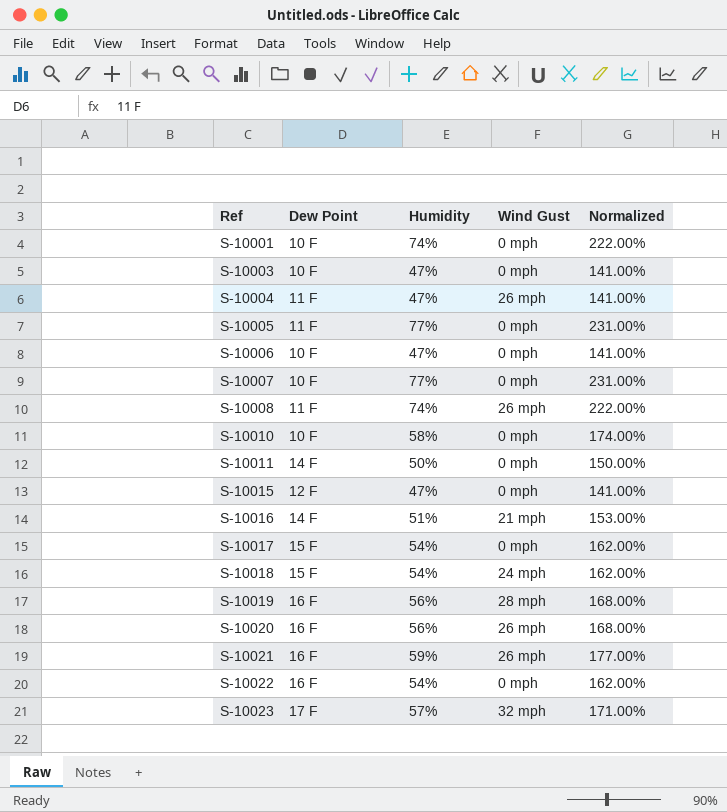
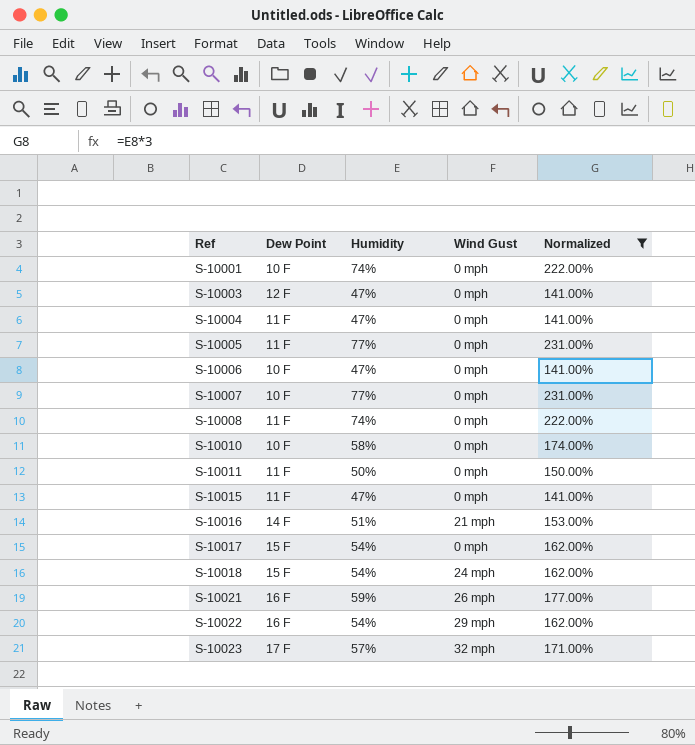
filter: none -> Normalized != 168.00%
S-10003 | Dew Point: 10 F -> 12 F
S-10004 | Wind Gust: 26 mph -> 0 mph
S-10008 | Wind Gust: 26 mph -> 0 mph
S-10011 | Dew Point: 14 F -> 11 F
S-10015 | Dew Point: 12 F -> 11 F
S-10022 | Wind Gust: 0 mph -> 29 mph

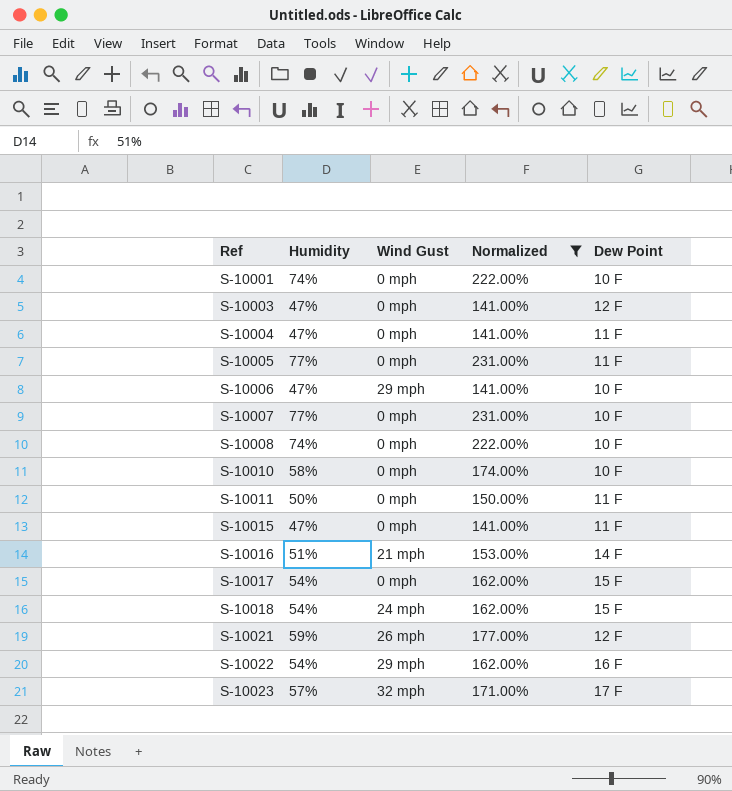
column Dew Point | position: 2 -> 5
S-10006 | Wind Gust: 0 mph -> 29 mph
S-10008 | Dew Point: 11 F -> 10 F
S-10021 | Dew Point: 16 F -> 12 F

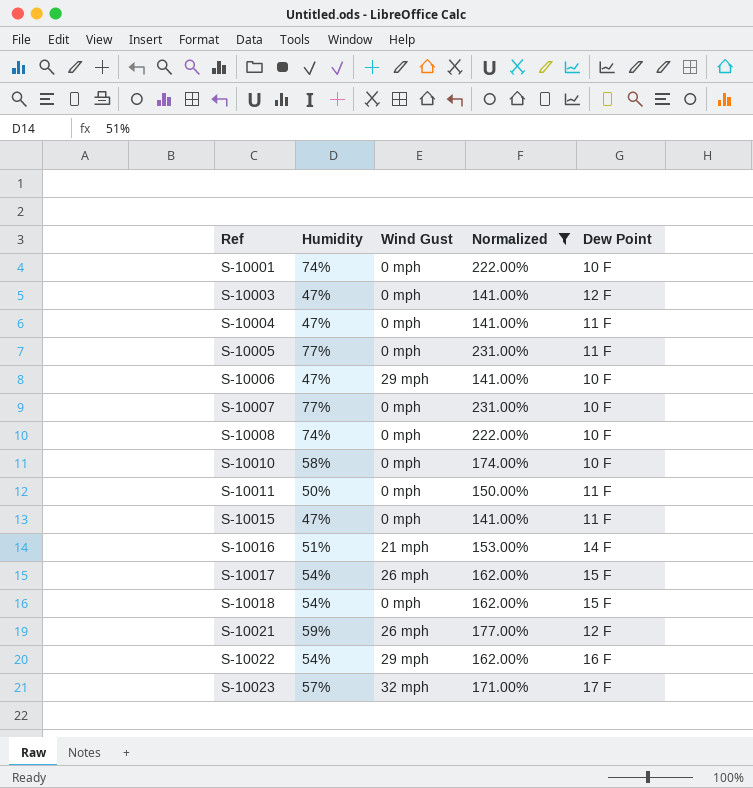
S-10017 | Wind Gust: 0 mph -> 26 mph
S-10018 | Wind Gust: 24 mph -> 0 mph

